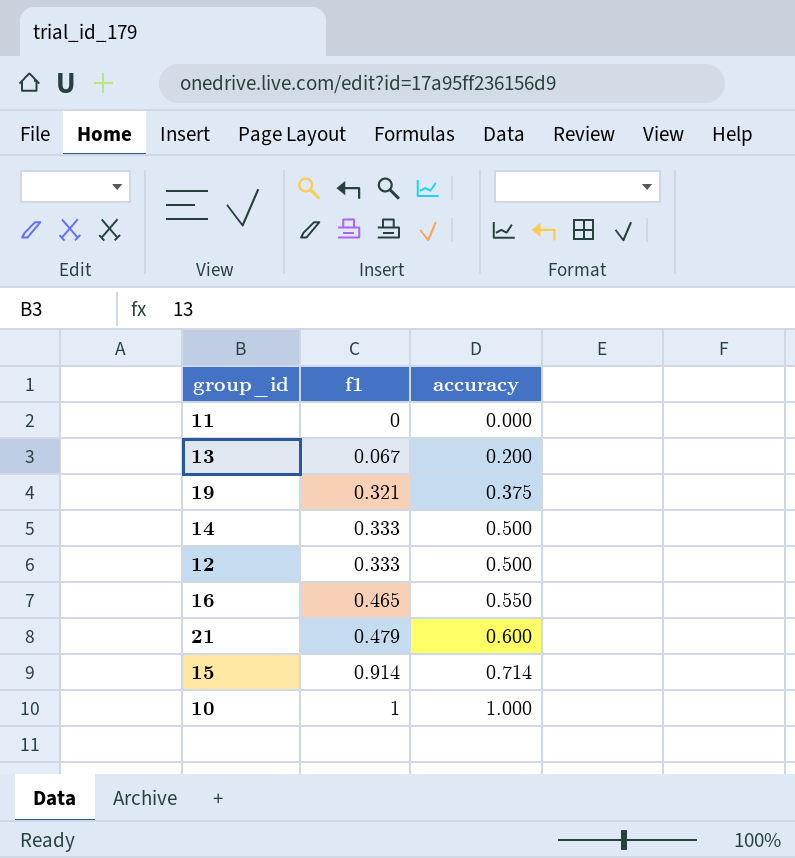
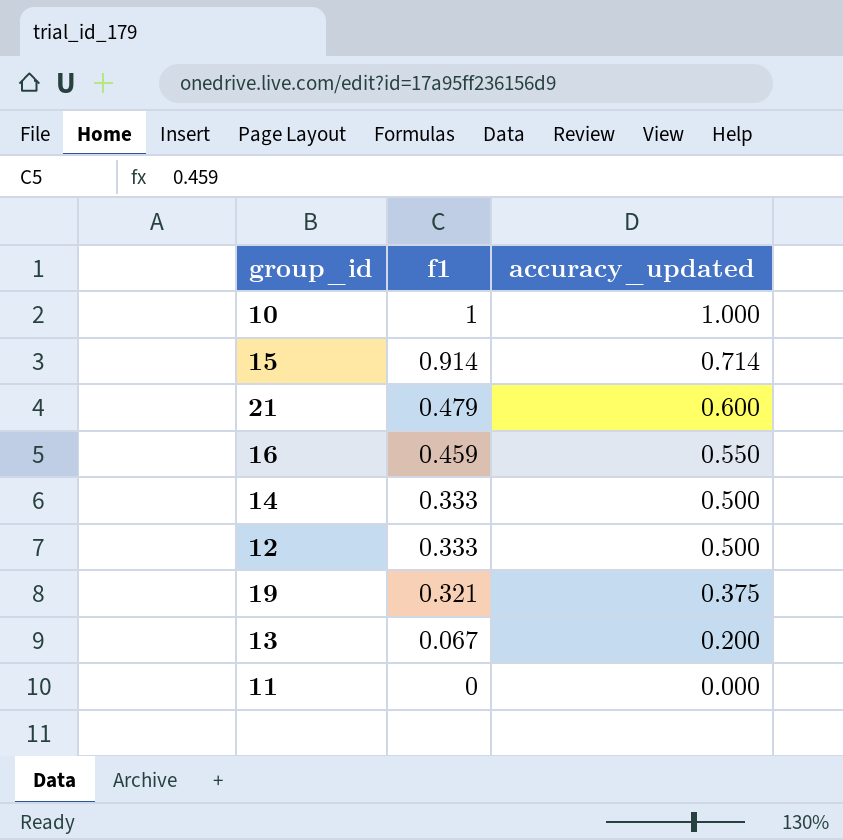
row order: f1 ascending -> f1 descending
column name: accuracy -> accuracy_updated
16 | f1: 0.465 -> 0.459

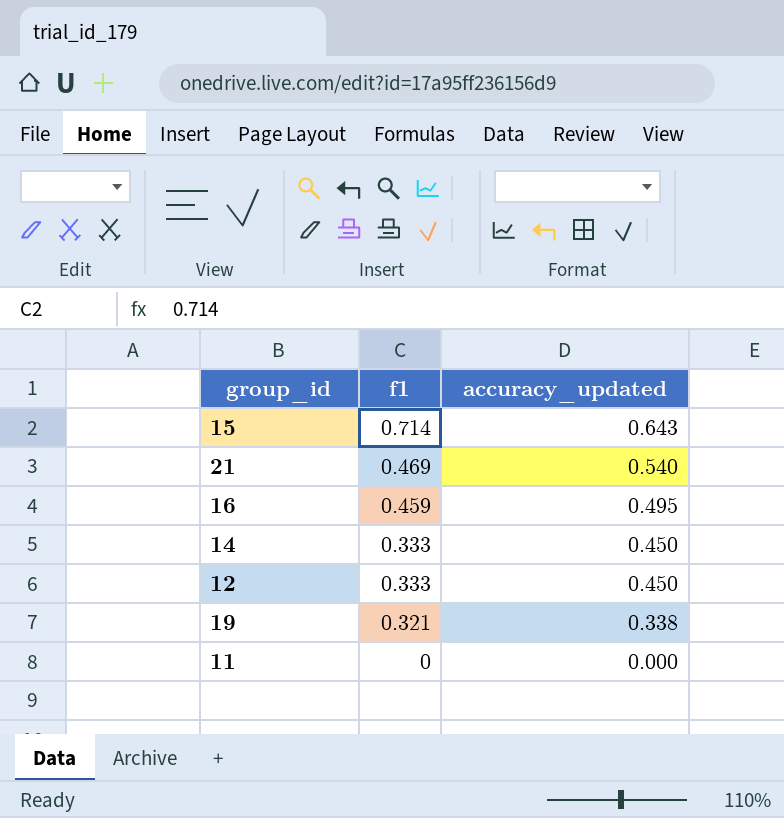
row 10: 1 | 1.000 -> none
row 13: 0.067 | 0.200 -> none
15 | f1: 0.914 -> 0.714
15 | accuracy_updated: 0.714 -> 0.643
21 | f1: 0.479 -> 0.469
21 | accuracy_updated: 0.600 -> 0.540
16 | accuracy_updated: 0.550 -> 0.495
14 | accuracy_updated: 0.500 -> 0.450
12 | accuracy_updated: 0.500 -> 0.450
19 | accuracy_updated: 0.375 -> 0.338

